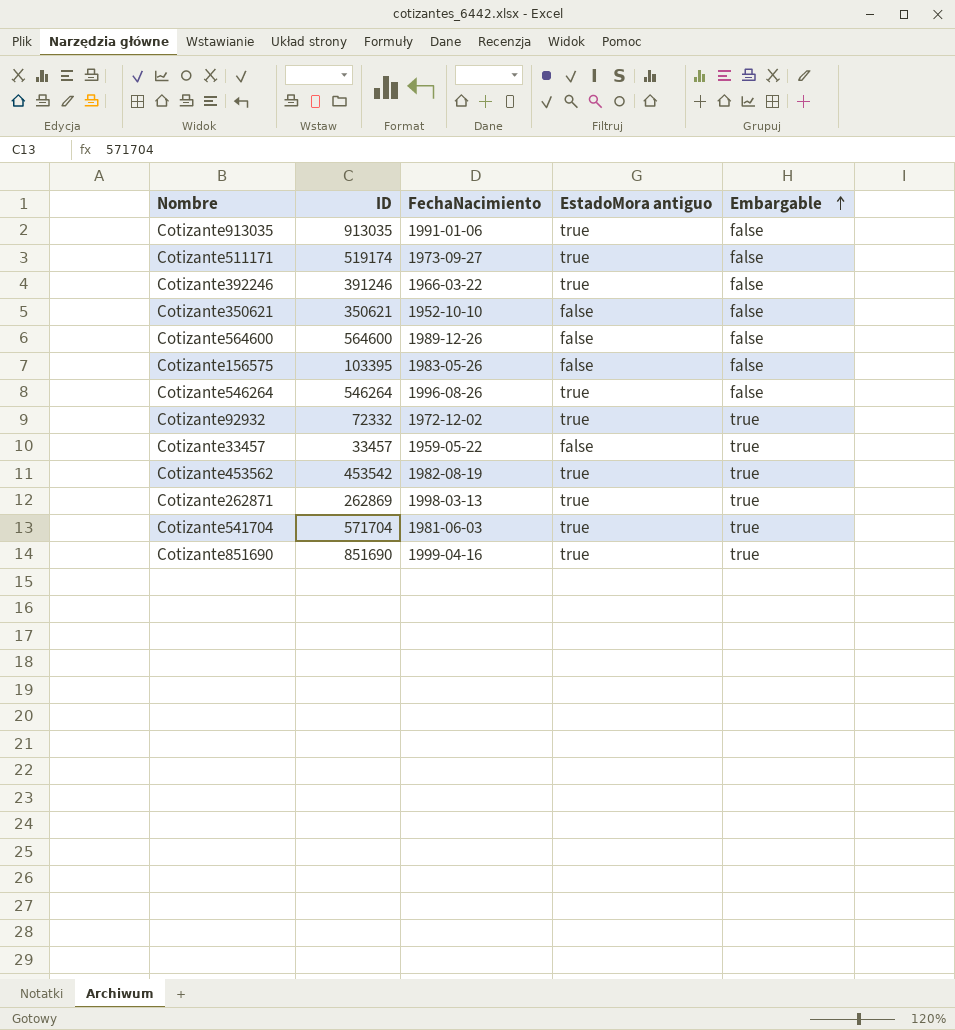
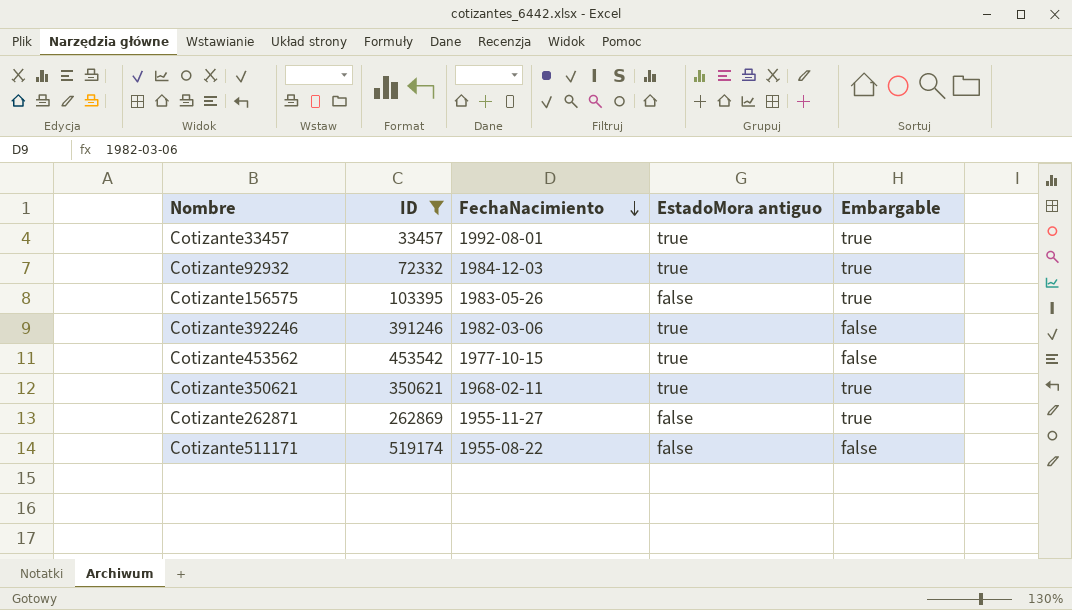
filter: none -> ID <= 519174
row order: Embargable ascending -> FechaNacimiento descending
Cotizante33457 | FechaNacimiento: 1959-05-22 -> 1992-08-01
Cotizante33457 | EstadoMora antiguo: false -> true
Cotizante92932 | FechaNacimiento: 1972-12-02 -> 1984-12-03
Cotizante156575 | Embargable: false -> true
Cotizante392246 | FechaNacimiento: 1966-03-22 -> 1982-03-06
Cotizante453562 | FechaNacimiento: 1982-08-19 -> 1977-10-15
Cotizante453562 | Embargable: true -> false
Cotizante350621 | FechaNacimiento: 1952-10-10 -> 1968-02-11
Cotizante350621 | EstadoMora antiguo: false -> true
Cotizante350621 | Embargable: false -> true
Cotizante262871 | FechaNacimiento: 1998-03-13 -> 1955-11-27
Cotizante262871 | EstadoMora antiguo: true -> false
Cotizante511171 | FechaNacimiento: 1973-09-27 -> 1955-08-22
Cotizante511171 | EstadoMora antiguo: true -> false

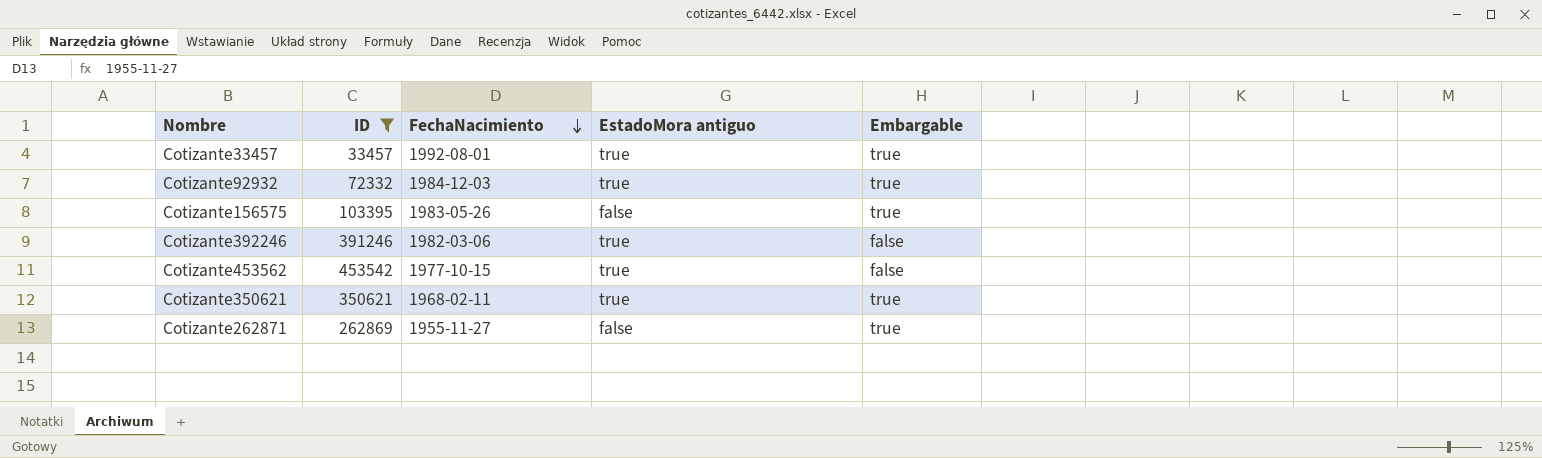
row Cotizante511171: 519174 | 1955-08-22 | false | false -> none

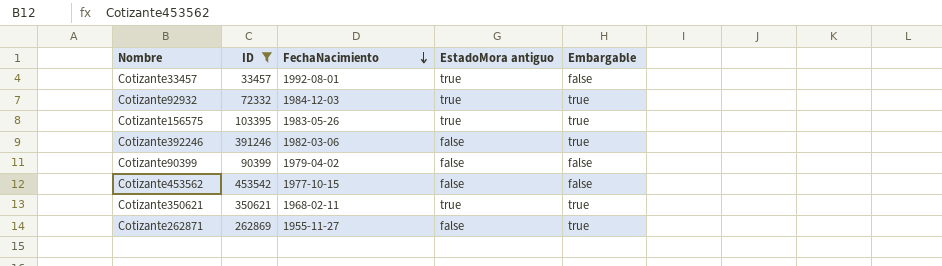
Cotizante33457 | Embargable: true -> false
Cotizante156575 | EstadoMora antiguo: false -> true
Cotizante392246 | EstadoMora antiguo: true -> false
Cotizante392246 | Embargable: false -> true
row Cotizante90399: none -> 90399 | 1979-04-02 | false | false
Cotizante453562 | EstadoMora antiguo: true -> false

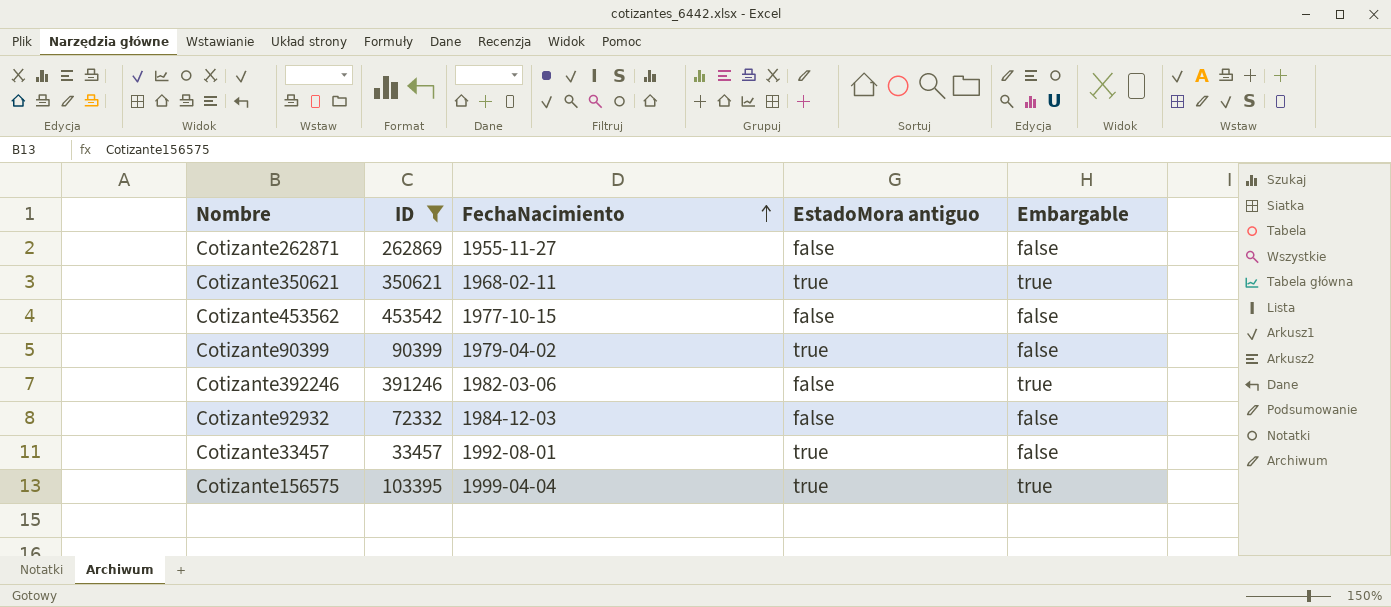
row order: FechaNacimiento descending -> FechaNacimiento ascending
Cotizante262871 | Embargable: true -> false
Cotizante90399 | EstadoMora antiguo: false -> true
Cotizante92932 | EstadoMora antiguo: true -> false
Cotizante92932 | Embargable: true -> false
Cotizante156575 | FechaNacimiento: 1983-05-26 -> 1999-04-04

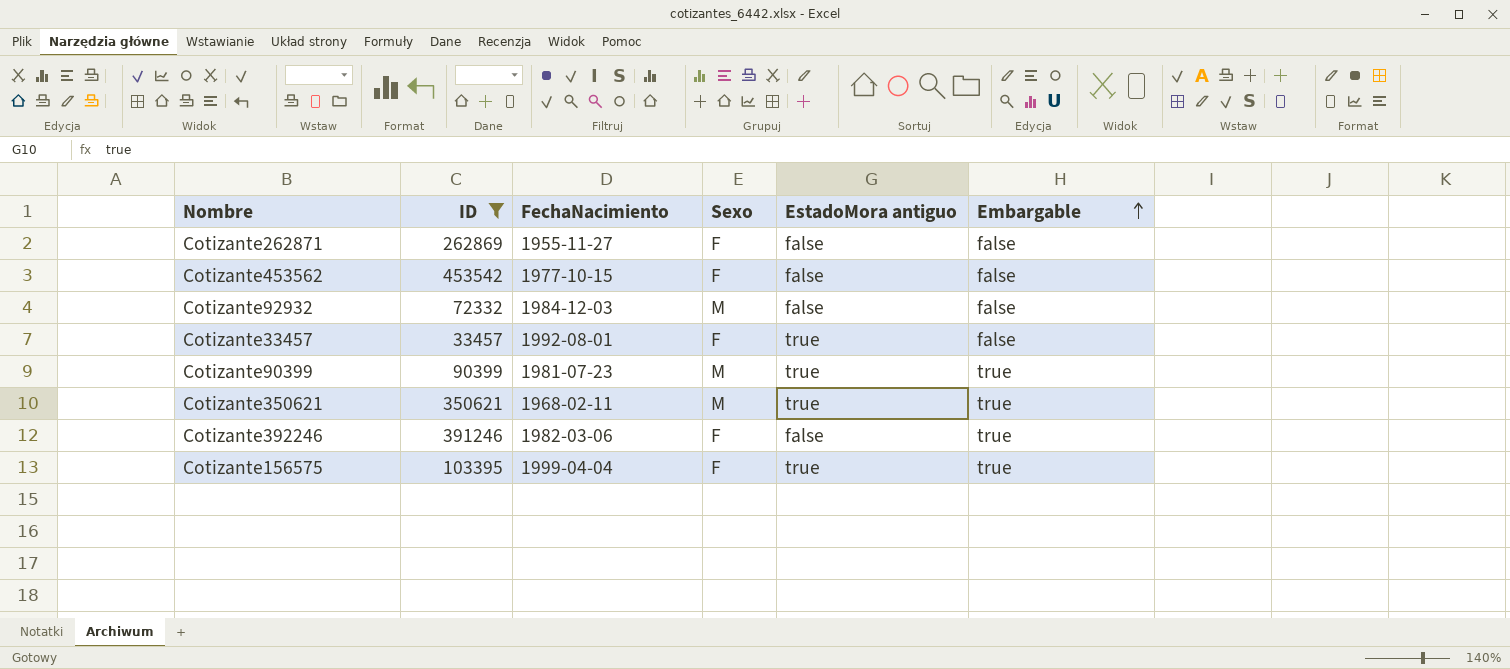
row order: FechaNacimiento ascending -> Embargable ascending
column Sexo | position: none -> 4
Cotizante90399 | FechaNacimiento: 1979-04-02 -> 1981-07-23
Cotizante90399 | Embargable: false -> true

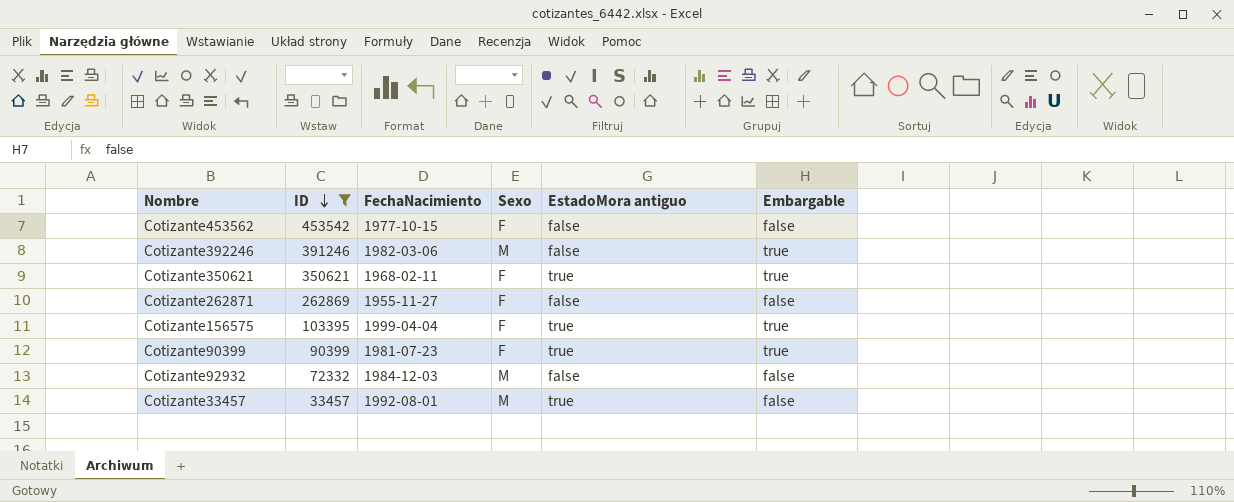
row order: Embargable ascending -> ID descending
Cotizante392246 | Sexo: F -> M
Cotizante350621 | Sexo: M -> F
Cotizante90399 | Sexo: M -> F
Cotizante33457 | Sexo: F -> M

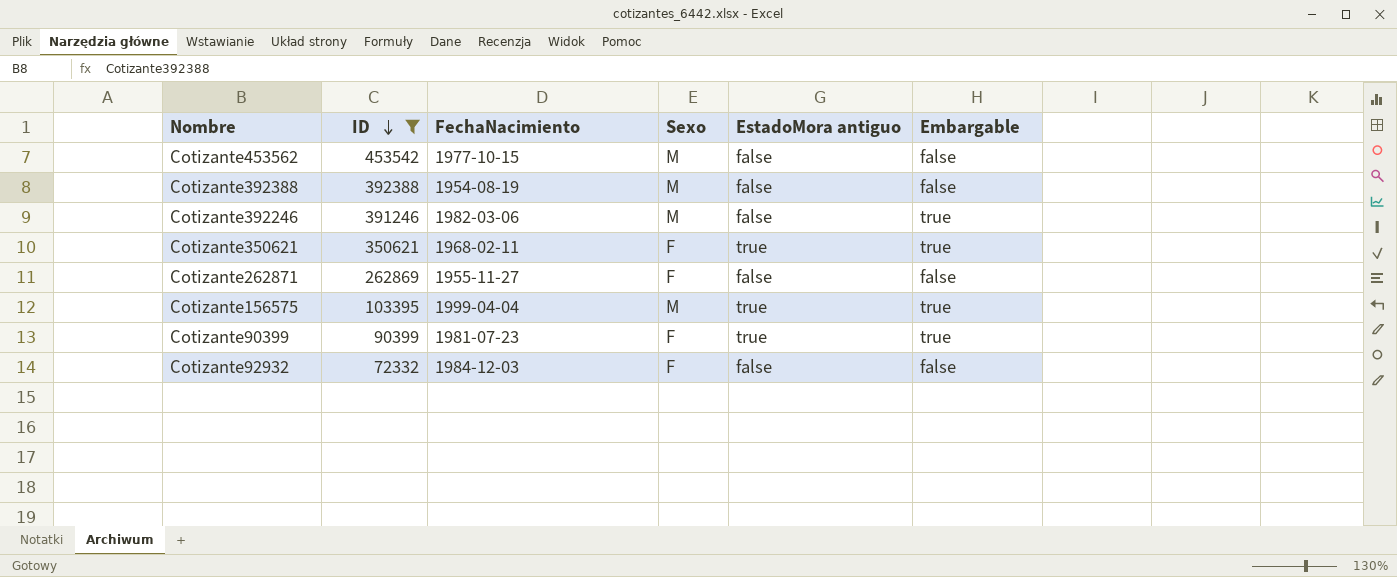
row Cotizante33457: 33457 | 1992-08-01 | M | true | false -> none
Cotizante453562 | Sexo: F -> M
row Cotizante392388: none -> 392388 | 1954-08-19 | M | false | false
Cotizante156575 | Sexo: F -> M
Cotizante92932 | Sexo: M -> F

